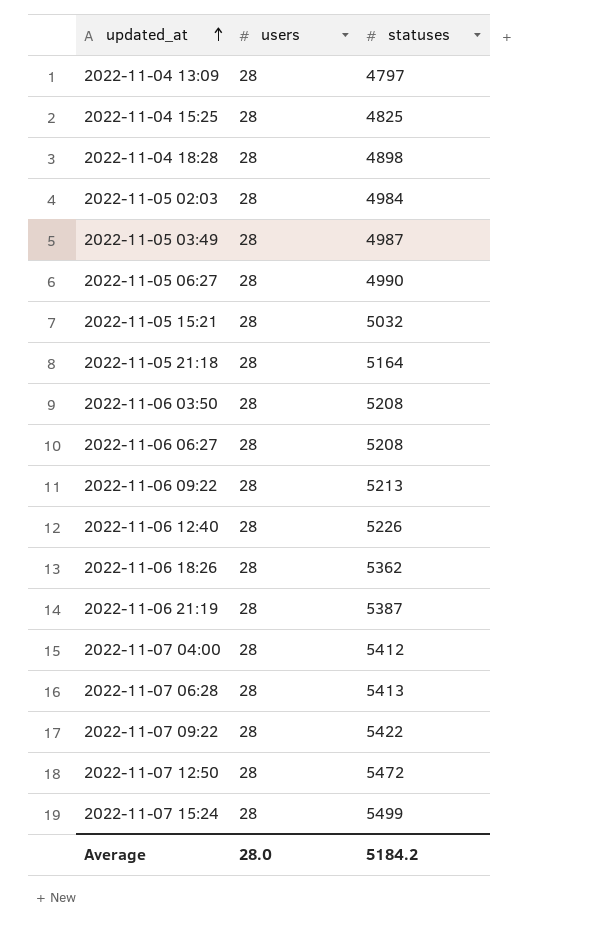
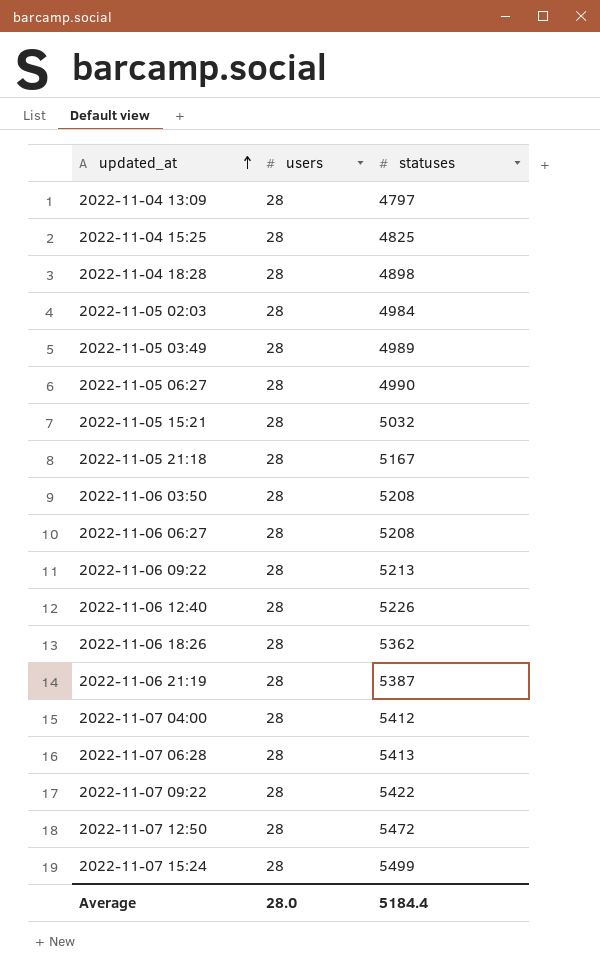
2022-11-05 03:49 | statuses: 4987 -> 4989
2022-11-05 21:18 | statuses: 5164 -> 5167
Average | statuses: 5184.2 -> 5184.4

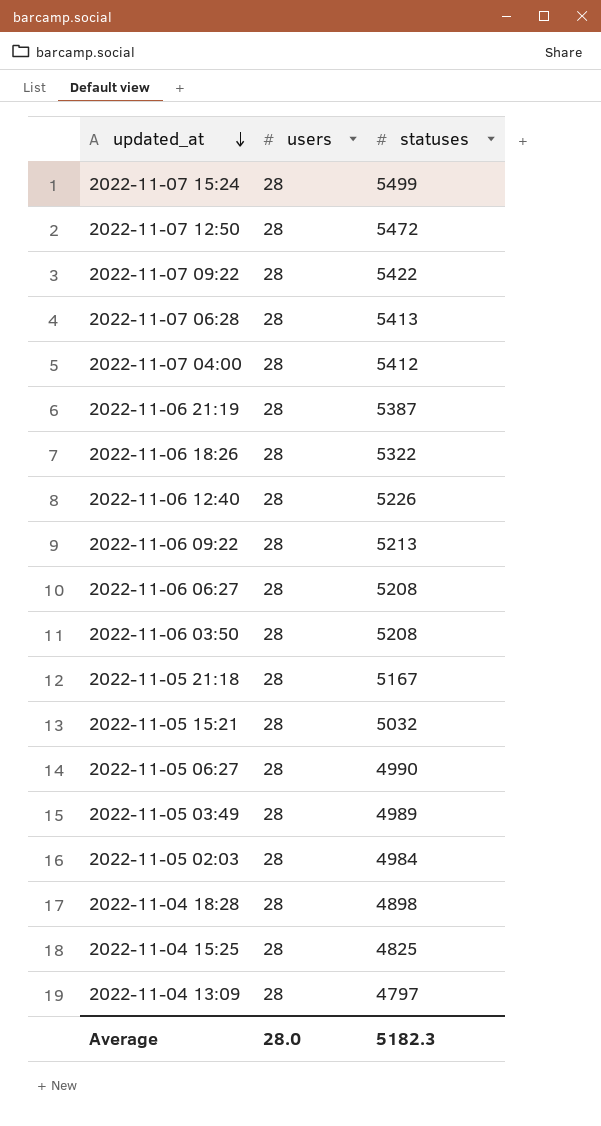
row order: updated_at ascending -> updated_at descending
2022-11-06 18:26 | statuses: 5362 -> 5322
Average | statuses: 5184.4 -> 5182.3

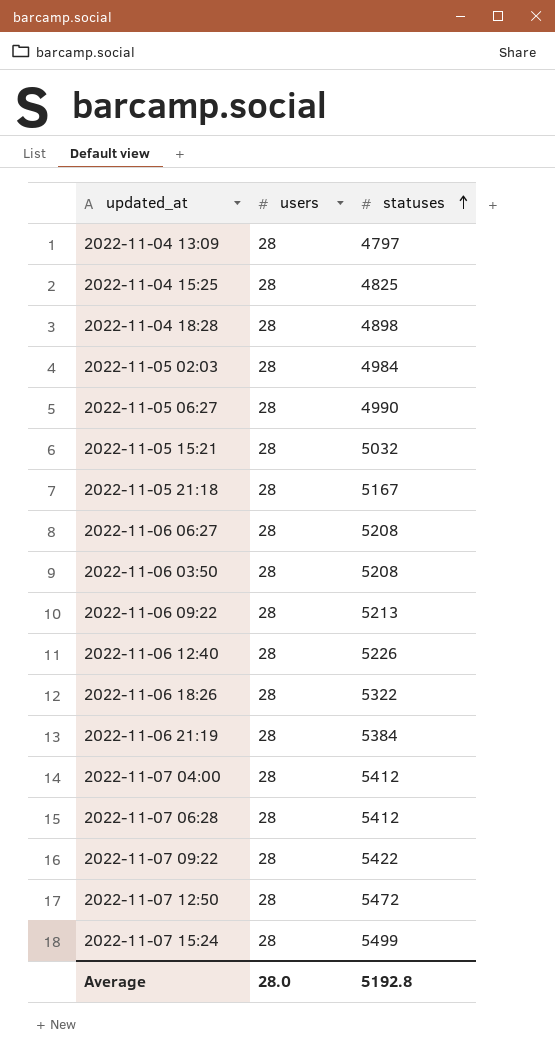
row order: updated_at descending -> statuses ascending
row 2022-11-05 03:49: 28 | 4989 -> none
2022-11-06 21:19 | statuses: 5387 -> 5384
2022-11-07 06:28 | statuses: 5413 -> 5412
Average | statuses: 5182.3 -> 5192.8

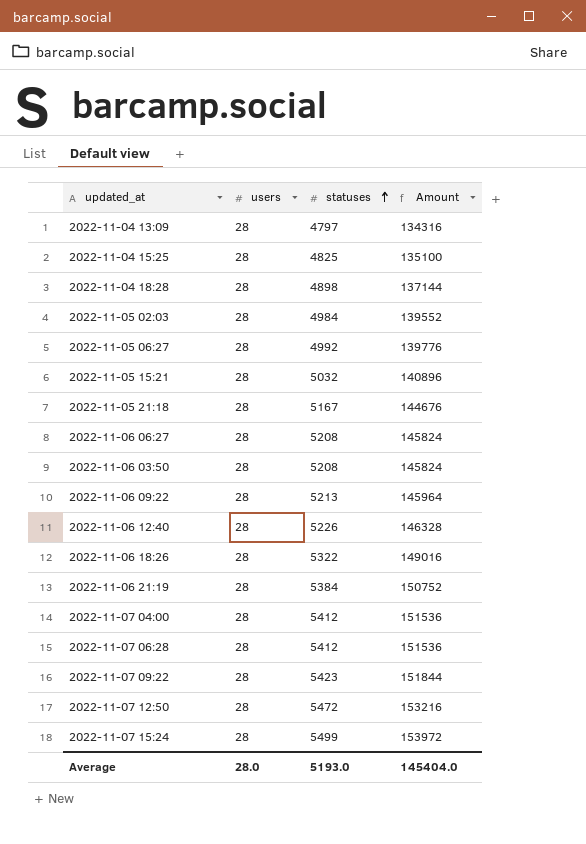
column Amount | formula: none -> [users] * [statuses]
2022-11-05 06:27 | statuses: 4990 -> 4992
2022-11-07 09:22 | statuses: 5422 -> 5423
Average | statuses: 5192.8 -> 5193.0

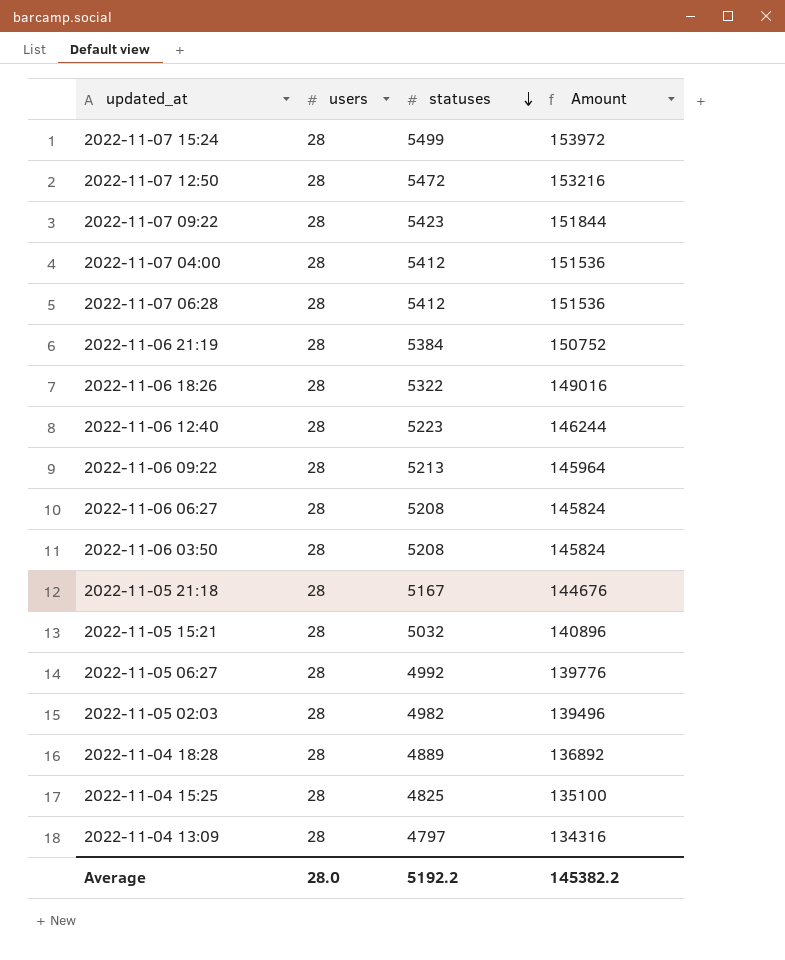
row order: statuses ascending -> statuses descending
2022-11-06 12:40 | statuses: 5226 -> 5223
2022-11-06 12:40 | Amount: 146328 -> 146244
2022-11-05 02:03 | statuses: 4984 -> 4982
2022-11-05 02:03 | Amount: 139552 -> 139496
2022-11-04 18:28 | statuses: 4898 -> 4889
2022-11-04 18:28 | Amount: 137144 -> 136892
Average | statuses: 5193.0 -> 5192.2
Average | Amount: 145404.0 -> 145382.2

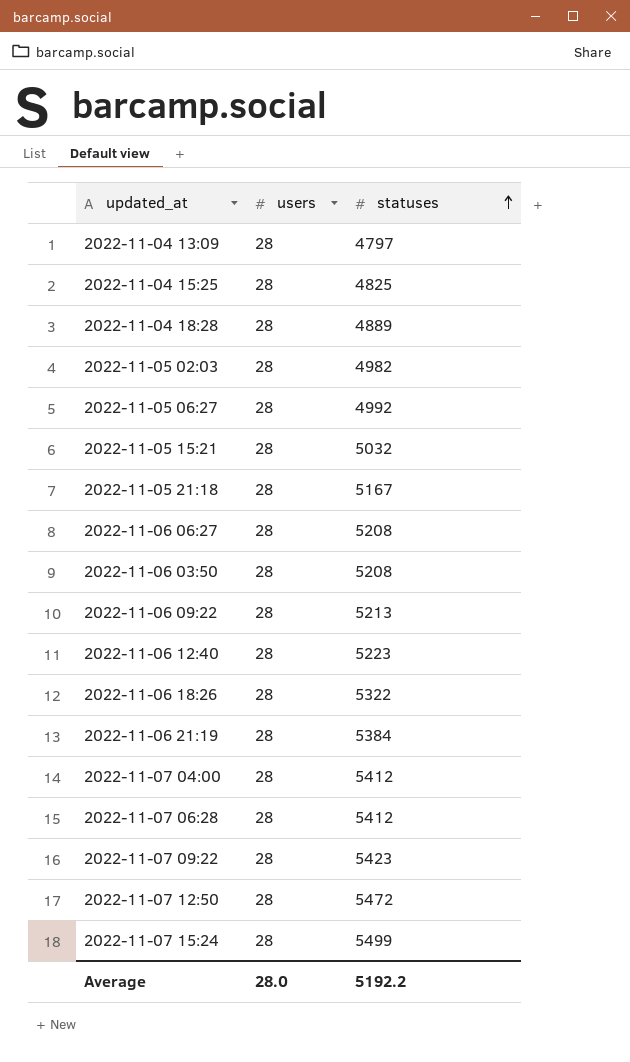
row order: statuses descending -> statuses ascending
column Amount | formula: [users] * [statuses] -> none

